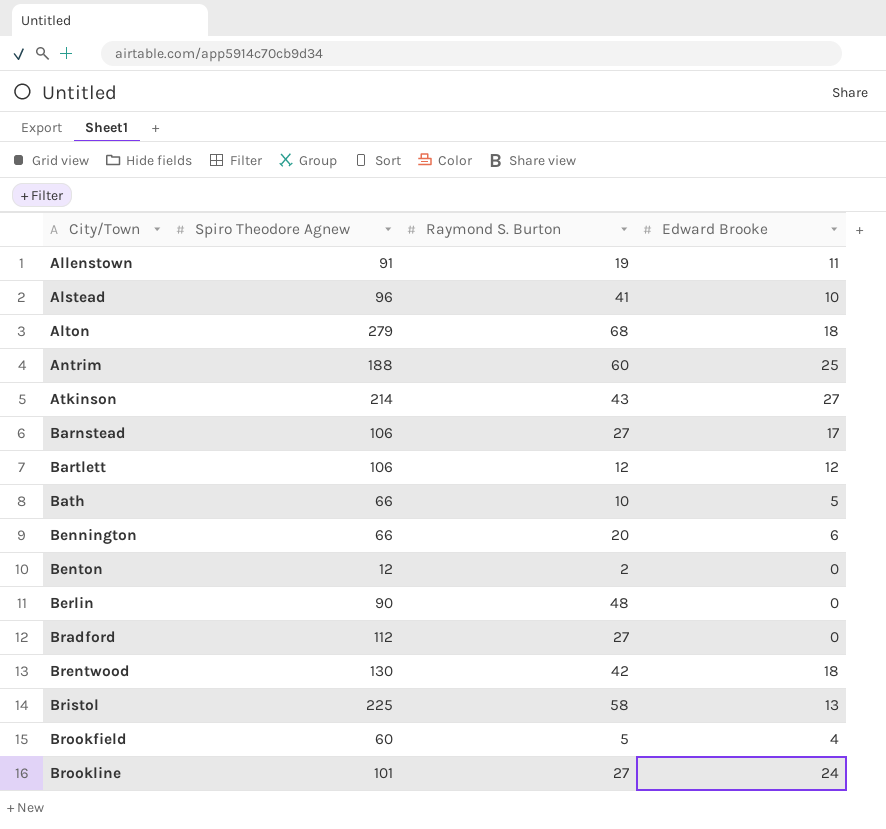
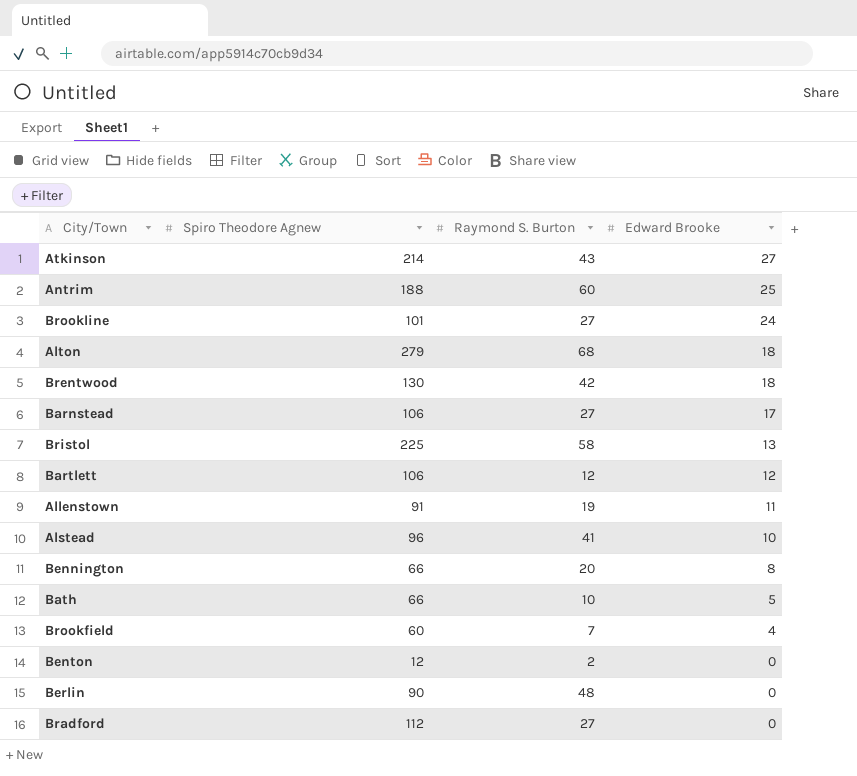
row order: City/Town ascending -> Edward Brooke descending
Bennington | Edward Brooke: 6 -> 8
Brookfield | Raymond S. Burton: 5 -> 7

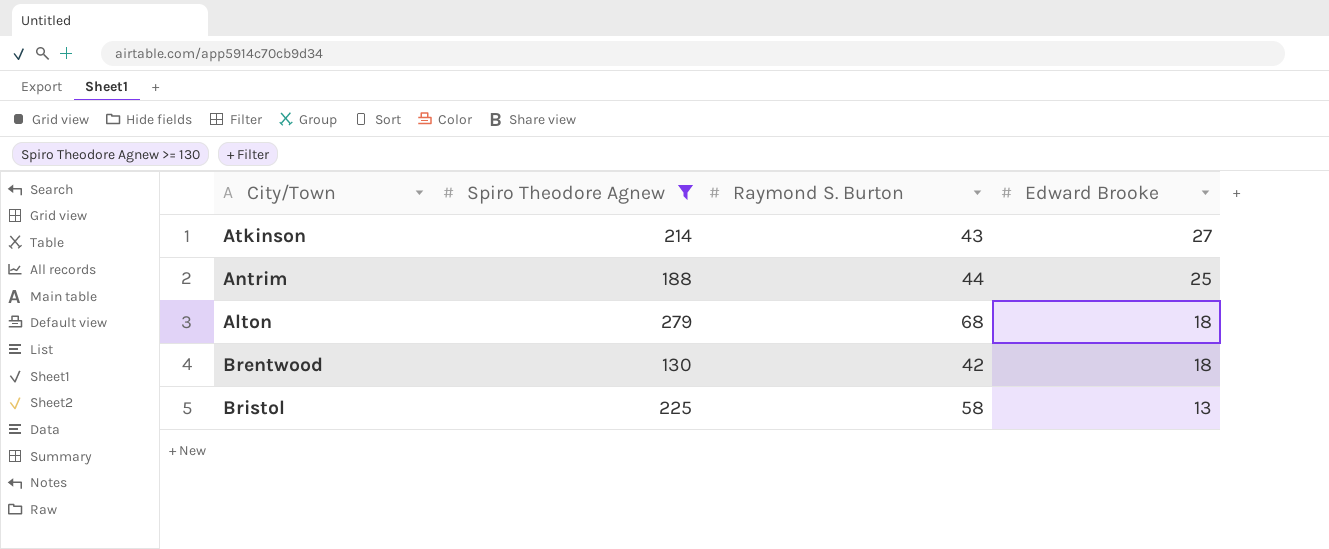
filter: none -> Spiro Theodore Agnew >= 130
Antrim | Raymond S. Burton: 60 -> 44

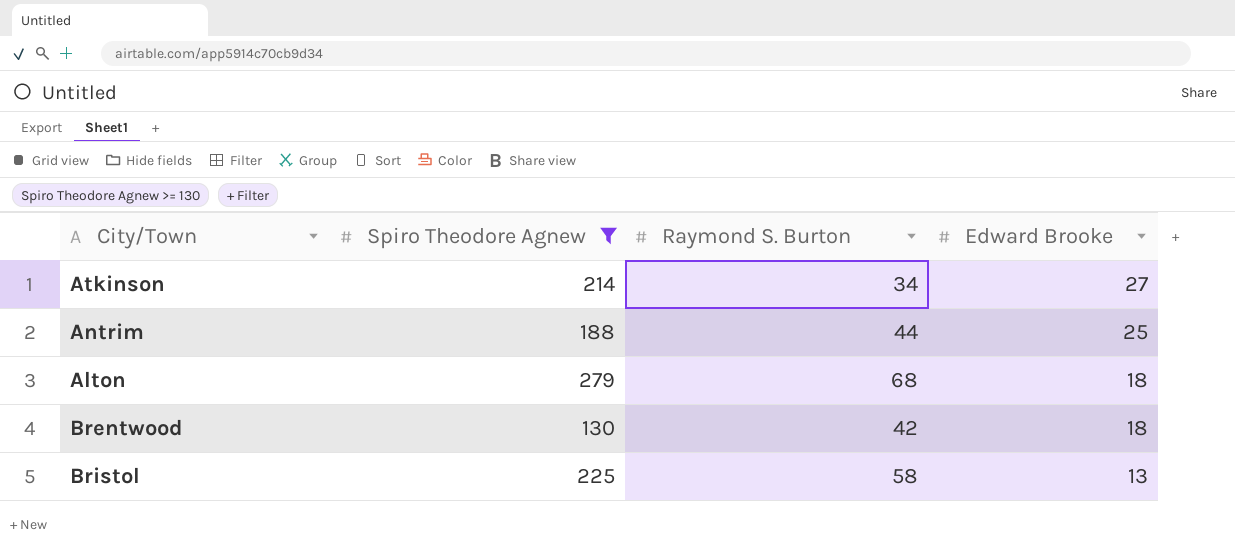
Atkinson | Raymond S. Burton: 43 -> 34

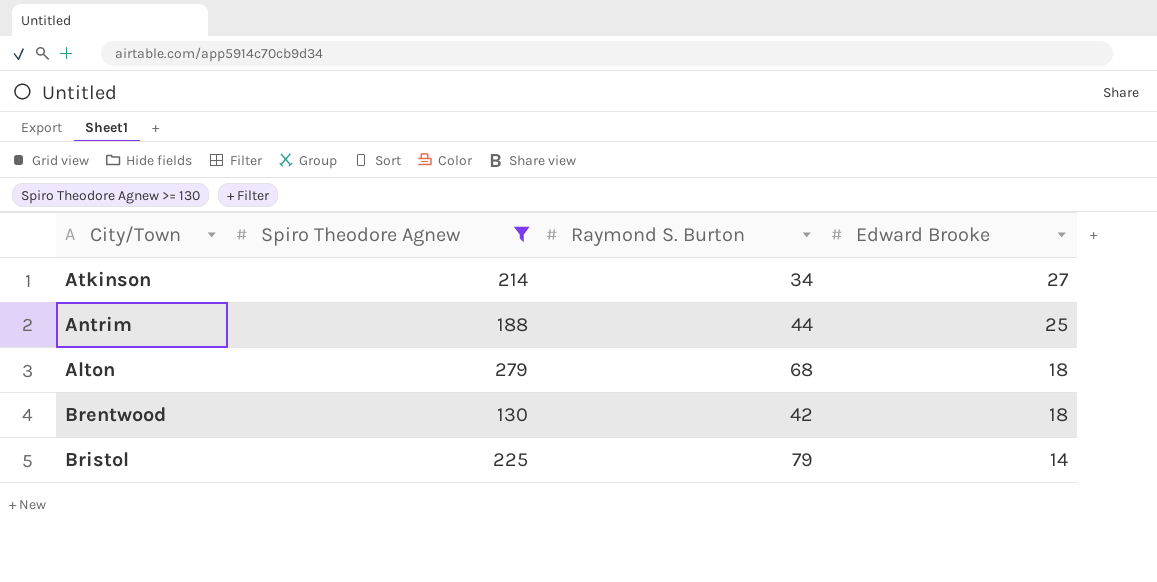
Bristol | Raymond S. Burton: 58 -> 79
Bristol | Edward Brooke: 13 -> 14

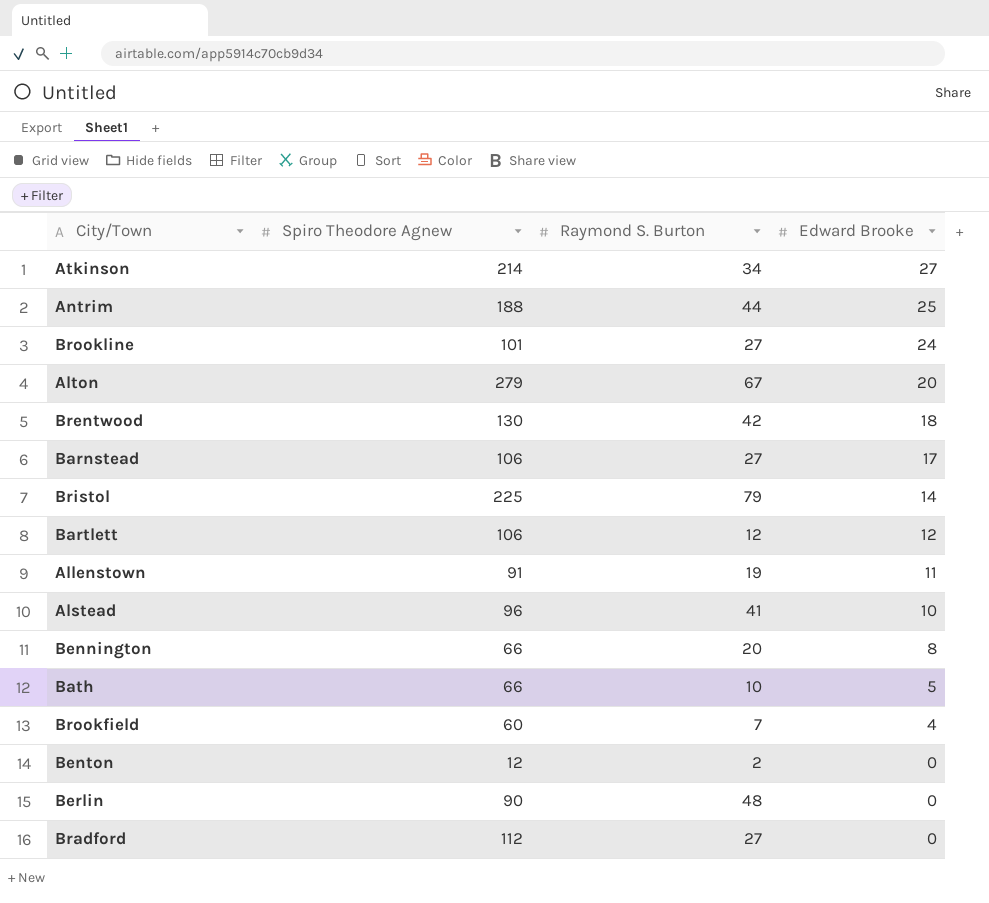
filter: Spiro Theodore Agnew >= 130 -> none
Alton | Raymond S. Burton: 68 -> 67
Alton | Edward Brooke: 18 -> 20

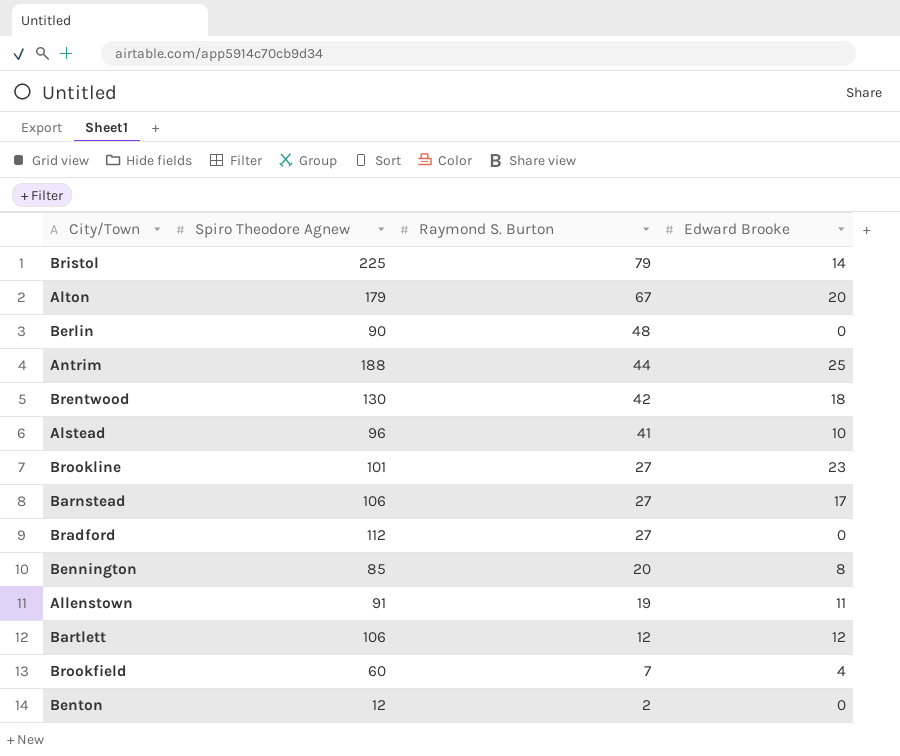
row order: Edward Brooke descending -> Raymond S. Burton descending
row Atkinson: 214 | 34 | 27 -> none
row Bath: 66 | 10 | 5 -> none
Alton | Spiro Theodore Agnew: 279 -> 179
Brookline | Edward Brooke: 24 -> 23
Bennington | Spiro Theodore Agnew: 66 -> 85

